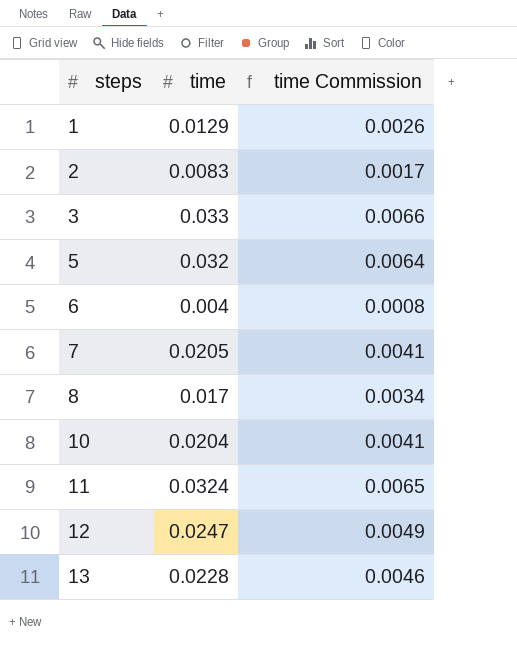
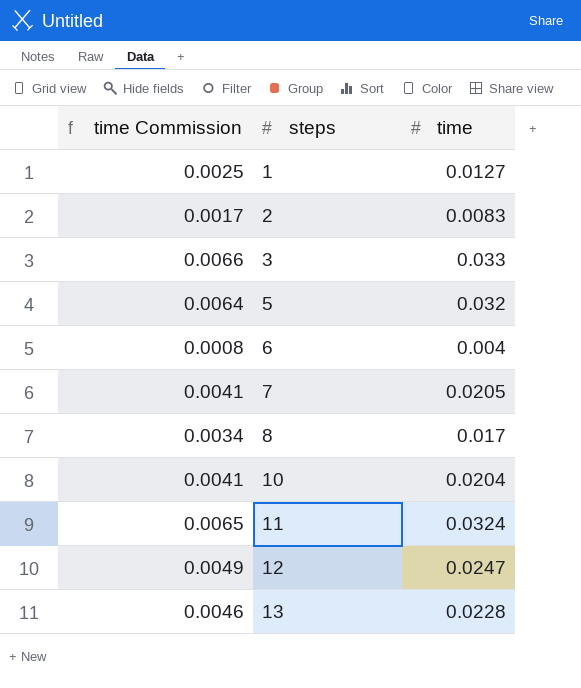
column time Commission | position: 3 -> 1
1 | time Commission: 0.0026 -> 0.0025
1 | time: 0.0129 -> 0.0127

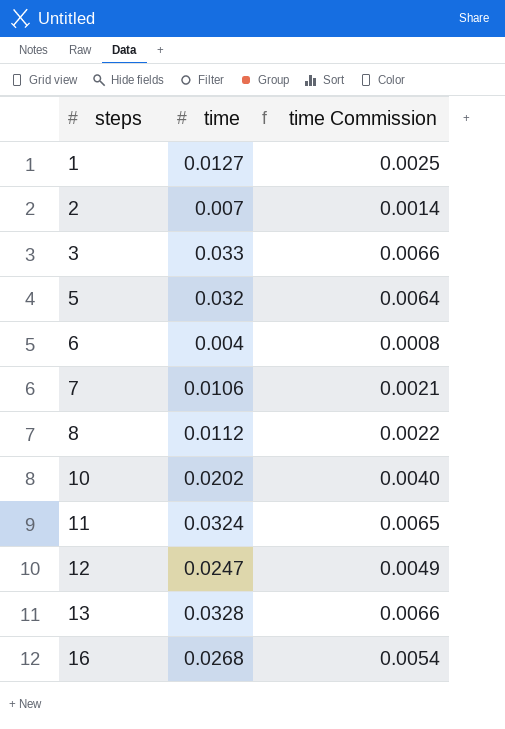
column time Commission | position: 1 -> 3
2 | time: 0.0083 -> 0.007
2 | time Commission: 0.0017 -> 0.0014
7 | time: 0.0205 -> 0.0106
7 | time Commission: 0.0041 -> 0.0021
8 | time: 0.017 -> 0.0112
8 | time Commission: 0.0034 -> 0.0022
10 | time: 0.0204 -> 0.0202
10 | time Commission: 0.0041 -> 0.0040
13 | time: 0.0228 -> 0.0328
13 | time Commission: 0.0046 -> 0.0066
row 16: none -> 0.0268 | 0.0054

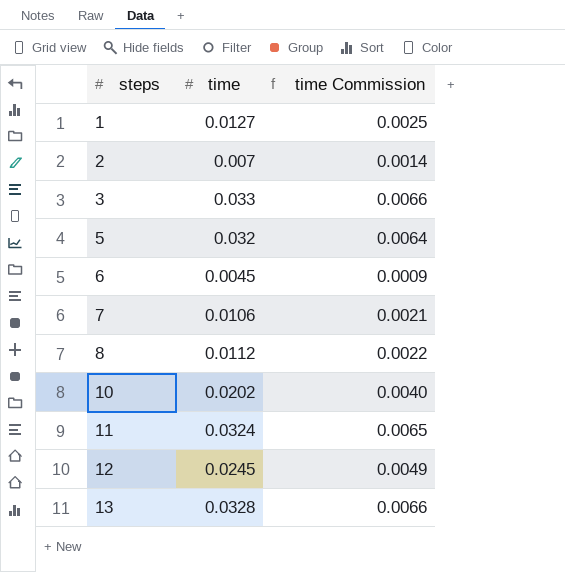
row 16: 0.0268 | 0.0054 -> none
6 | time: 0.004 -> 0.0045
6 | time Commission: 0.0008 -> 0.0009
12 | time: 0.0247 -> 0.0245

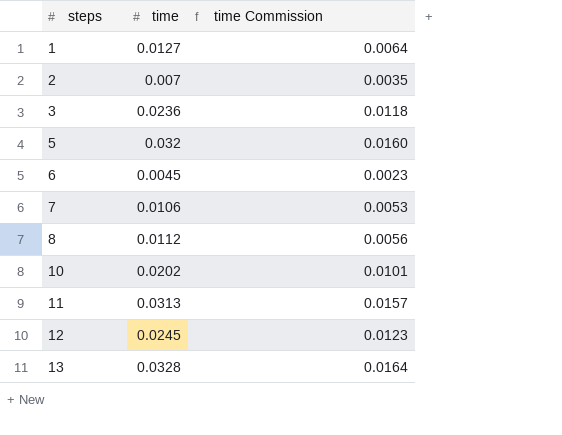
column time Commission | formula: [time] * 0.2 -> [time] * 0.5
3 | time: 0.033 -> 0.0236
11 | time: 0.0324 -> 0.0313

